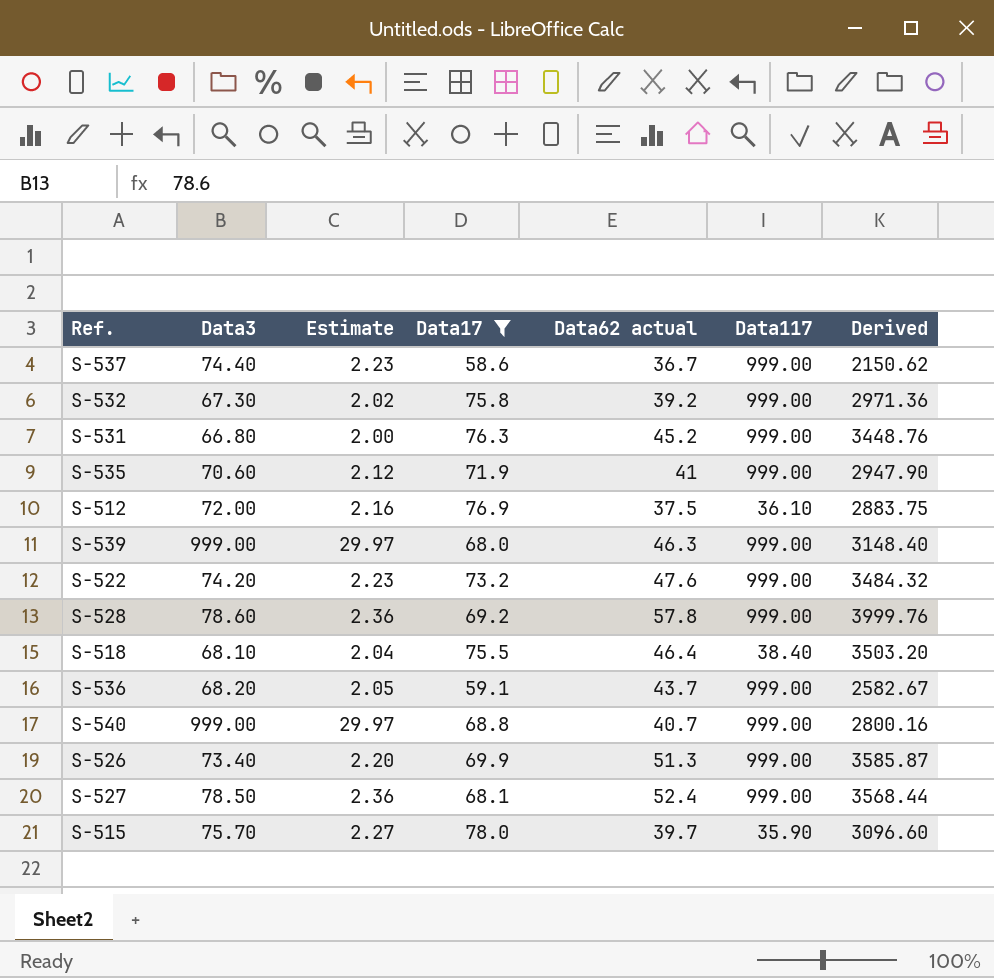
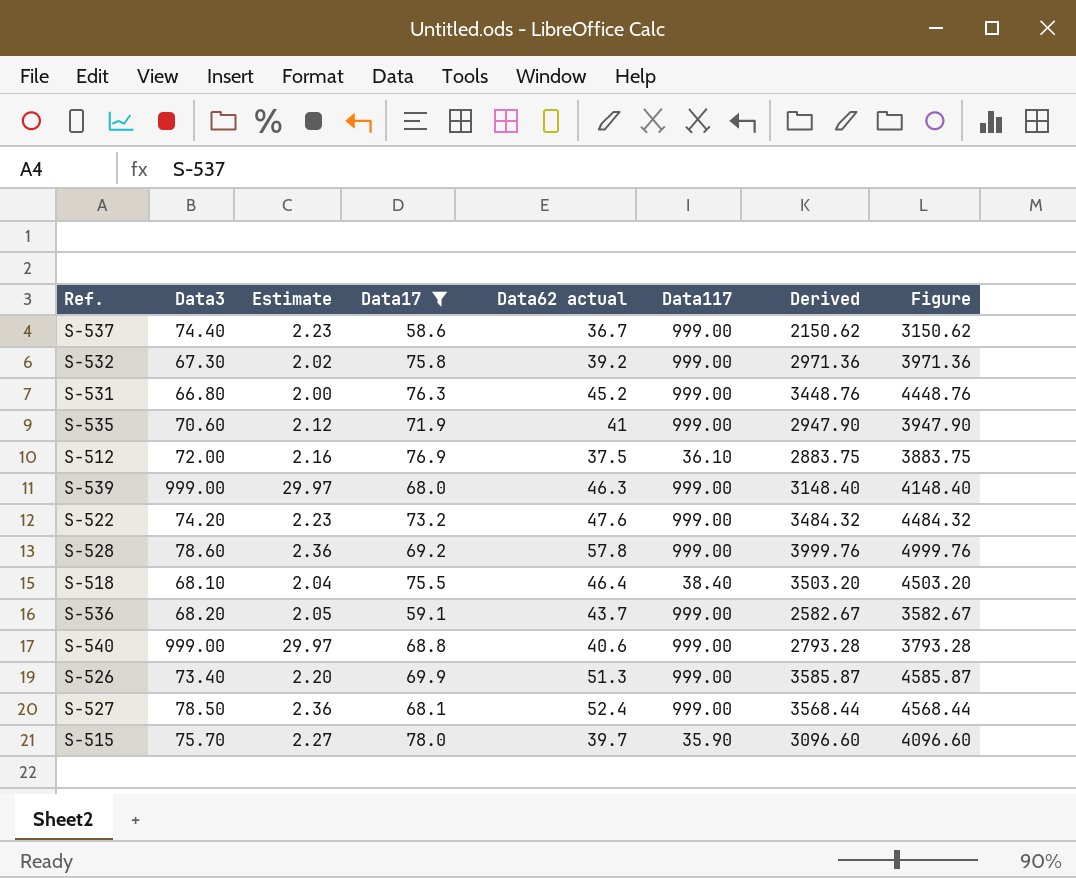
column Figure | formula: none -> [Derived] + 1000
S-540 | Data62 actual: 40.7 -> 40.6
S-540 | Derived: 2800.16 -> 2793.28

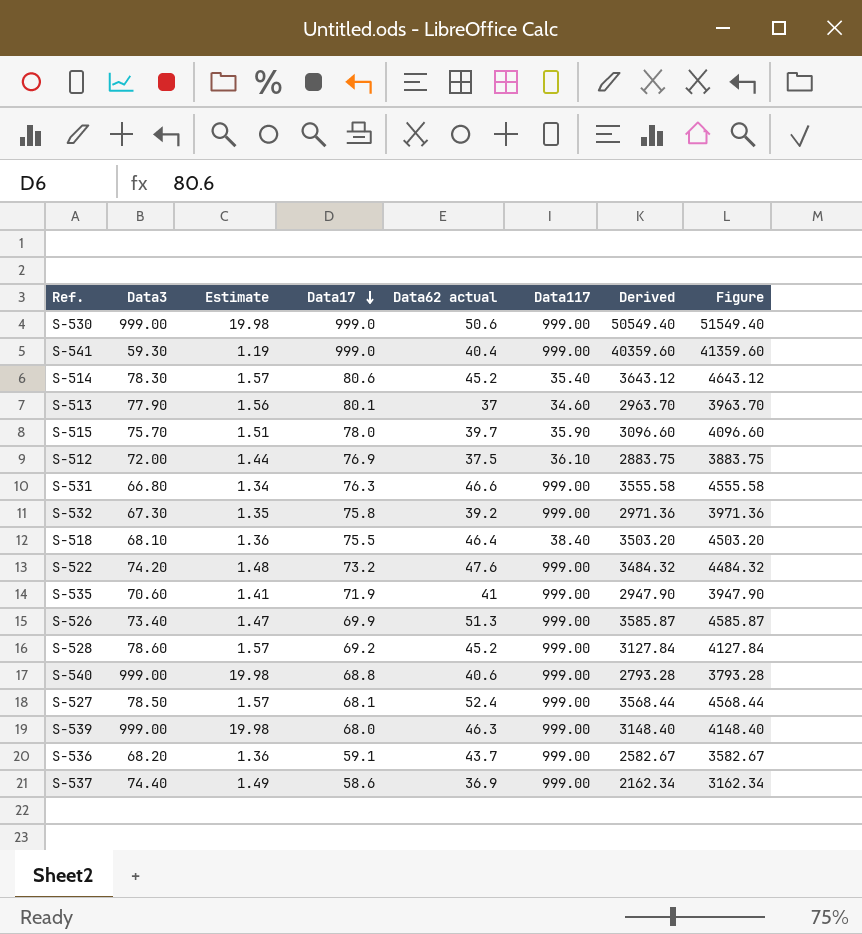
filter: Data17 <= 78.0 -> none
row order: none -> Data17 descending
column Estimate | formula: [Data3] * 0.03 -> [Data3] * 0.02
S-531 | Data62 actual: 45.2 -> 46.6
S-531 | Derived: 3448.76 -> 3555.58
S-531 | Figure: 4448.76 -> 4555.58
S-528 | Data62 actual: 57.8 -> 45.2
S-528 | Derived: 3999.76 -> 3127.84
S-528 | Figure: 4999.76 -> 4127.84
S-537 | Data62 actual: 36.7 -> 36.9
S-537 | Derived: 2150.62 -> 2162.34
S-537 | Figure: 3150.62 -> 3162.34

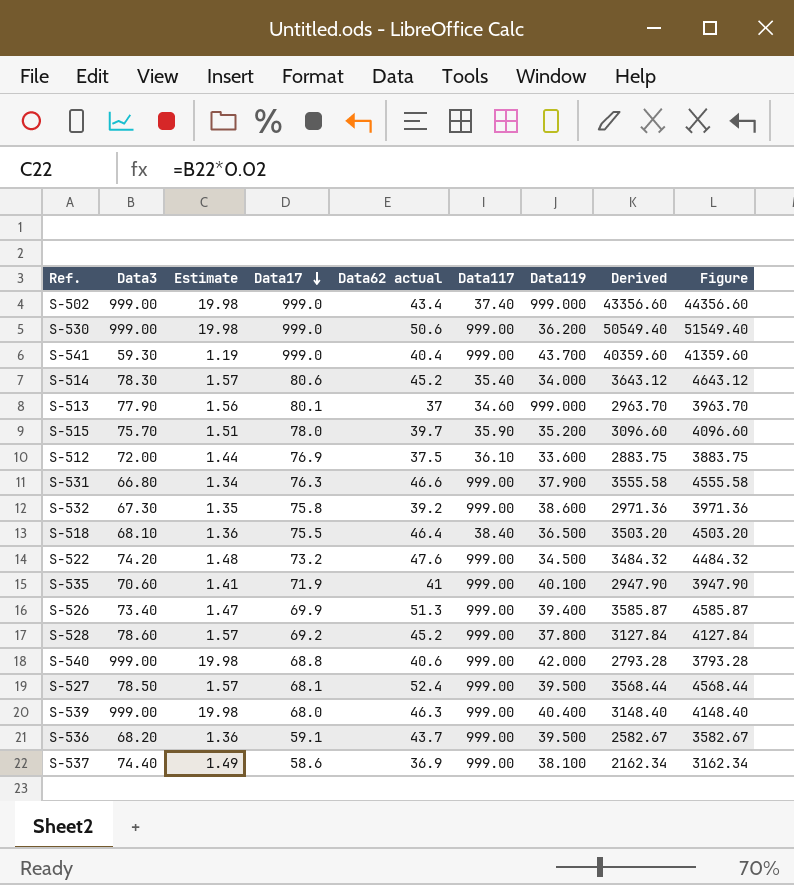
column Data119 | position: none -> 7
row S-502: none -> 999.00 | 19.98 | 999.0 | 43.4 | 37.40 | 999.000 | 43356.60 | 44356.60

